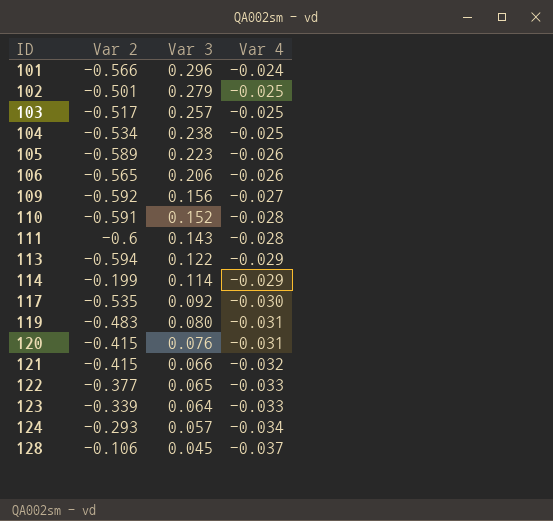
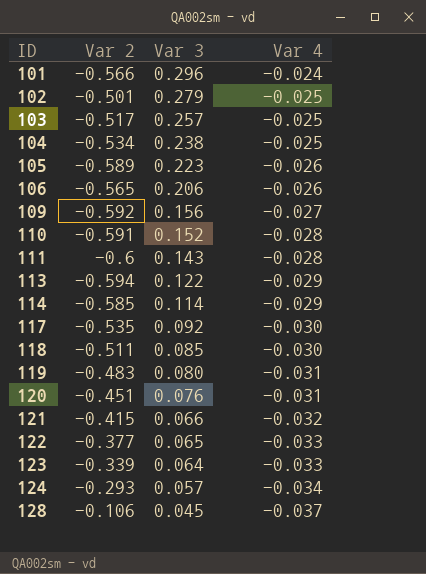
114 | Var 2: -0.199 -> -0.585
row 118: none -> -0.511 | 0.085 | -0.030
120 | Var 2: -0.415 -> -0.451

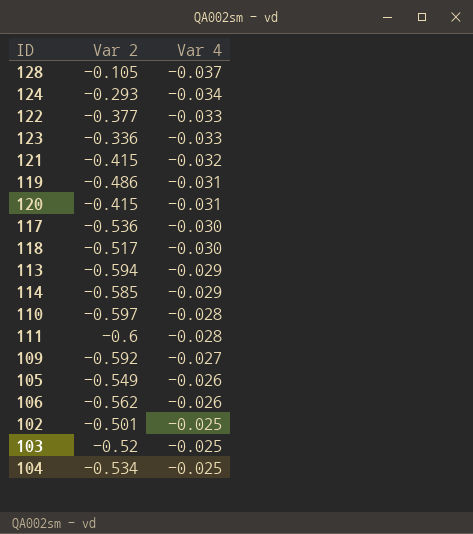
row order: ID ascending -> Var 4 ascending
column Var 3 | position: 3 -> none
row 101: -0.566 | 0.296 | -0.024 -> none
128 | Var 2: -0.106 -> -0.105
123 | Var 2: -0.339 -> -0.336
119 | Var 2: -0.483 -> -0.486
120 | Var 2: -0.451 -> -0.415
117 | Var 2: -0.535 -> -0.536
118 | Var 2: -0.511 -> -0.517
110 | Var 2: -0.591 -> -0.597
105 | Var 2: -0.589 -> -0.549
106 | Var 2: -0.565 -> -0.562
103 | Var 2: -0.517 -> -0.52

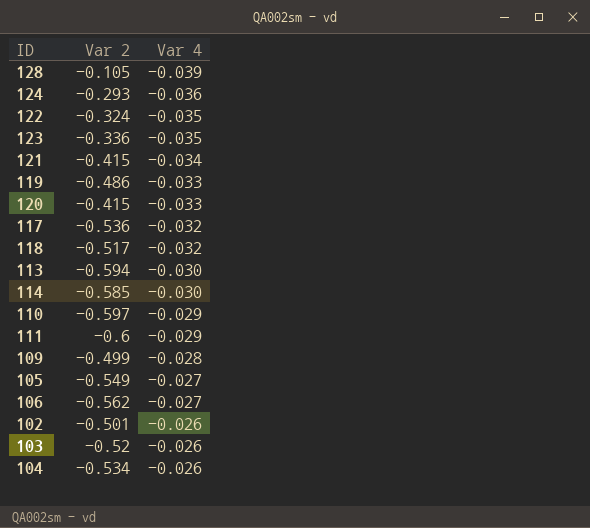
128 | Var 4: -0.037 -> -0.039
124 | Var 4: -0.034 -> -0.036
122 | Var 2: -0.377 -> -0.324
122 | Var 4: -0.033 -> -0.035
123 | Var 4: -0.033 -> -0.035
121 | Var 4: -0.032 -> -0.034
119 | Var 4: -0.031 -> -0.033
120 | Var 4: -0.031 -> -0.033
117 | Var 4: -0.030 -> -0.032
118 | Var 4: -0.030 -> -0.032
113 | Var 4: -0.029 -> -0.030
114 | Var 4: -0.029 -> -0.030
110 | Var 4: -0.028 -> -0.029
111 | Var 4: -0.028 -> -0.029
109 | Var 2: -0.592 -> -0.499
109 | Var 4: -0.027 -> -0.028
105 | Var 4: -0.026 -> -0.027
106 | Var 4: -0.026 -> -0.027
102 | Var 4: -0.025 -> -0.026
103 | Var 4: -0.025 -> -0.026
104 | Var 4: -0.025 -> -0.026

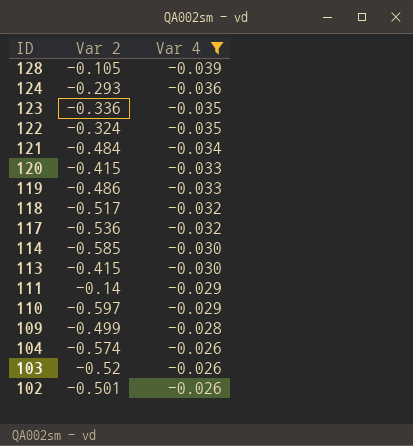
filter: none -> Var 4 != -0.027
row order: Var 4 ascending -> ID descending
121 | Var 2: -0.415 -> -0.484
113 | Var 2: -0.594 -> -0.415
111 | Var 2: -0.6 -> -0.14
104 | Var 2: -0.534 -> -0.574

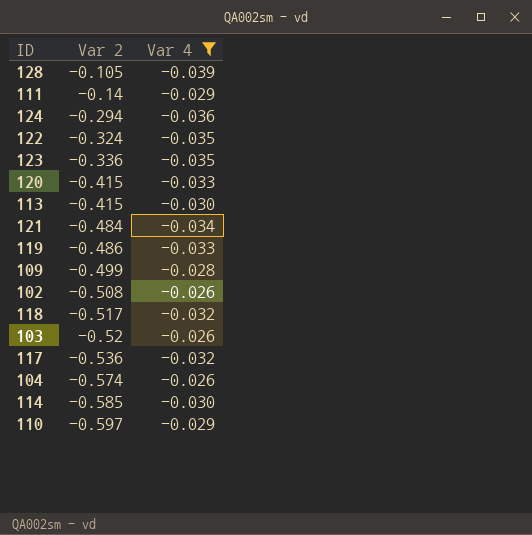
row order: ID descending -> Var 2 descending
124 | Var 2: -0.293 -> -0.294
102 | Var 2: -0.501 -> -0.508

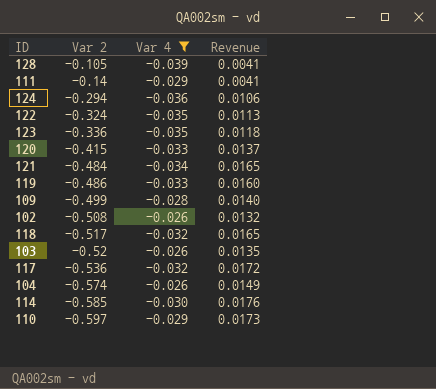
column Revenue | formula: none -> [Var 2] * [Var 4]
row 113: -0.415 | -0.030 -> none

